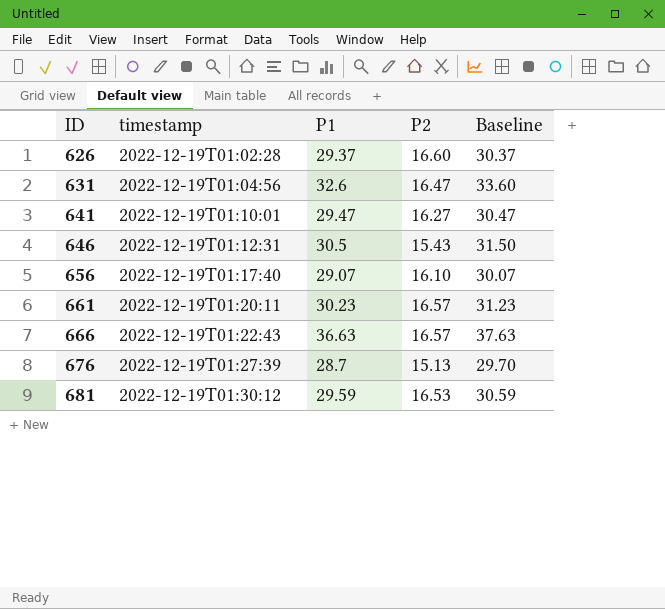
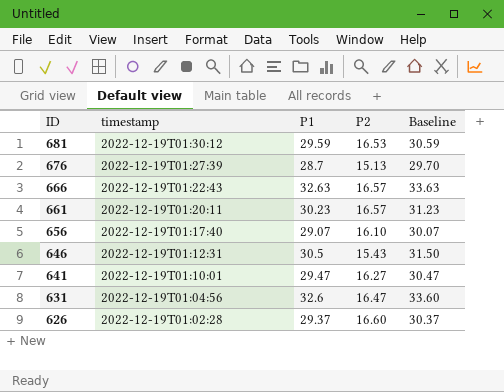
row order: ID ascending -> ID descending
666 | P1: 36.63 -> 32.63
666 | Baseline: 37.63 -> 33.63

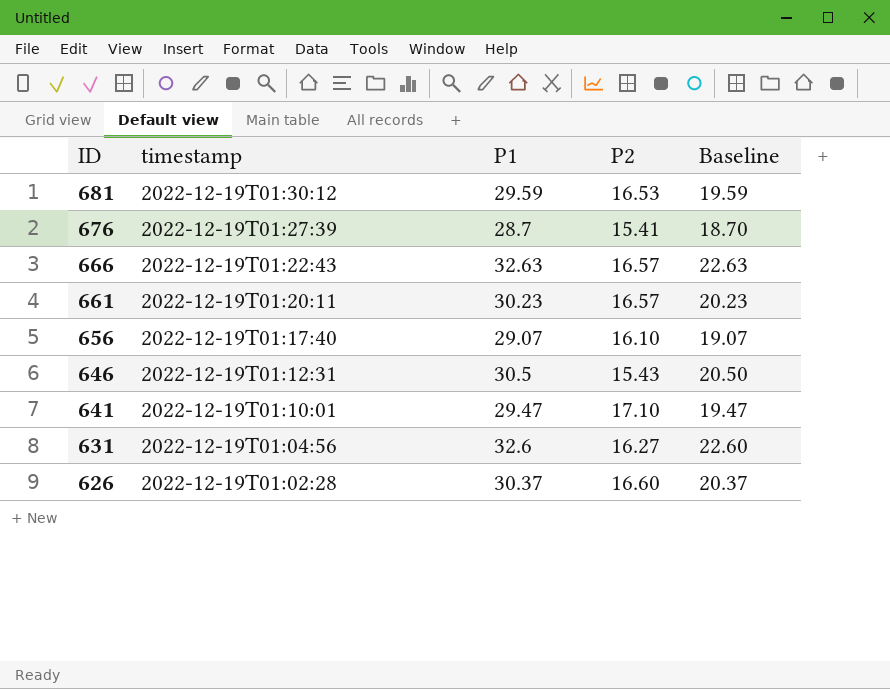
column Baseline | formula: [P1] + 1 -> [P1] - 10
676 | P2: 15.13 -> 15.41
641 | P2: 16.27 -> 17.10
631 | P2: 16.47 -> 16.27
626 | P1: 29.37 -> 30.37

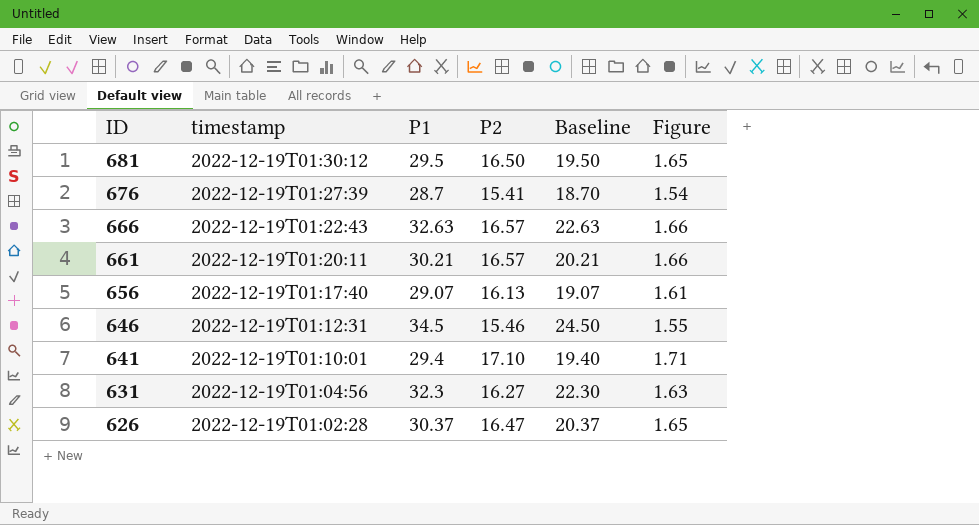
column Figure | formula: none -> [P2] * 0.1
681 | P1: 29.59 -> 29.5
681 | P2: 16.53 -> 16.50
681 | Baseline: 19.59 -> 19.50
661 | P1: 30.23 -> 30.21
661 | Baseline: 20.23 -> 20.21
656 | P2: 16.10 -> 16.13
646 | P1: 30.5 -> 34.5
646 | P2: 15.43 -> 15.46
646 | Baseline: 20.50 -> 24.50
641 | P1: 29.47 -> 29.4
641 | Baseline: 19.47 -> 19.40
631 | P1: 32.6 -> 32.3
631 | Baseline: 22.60 -> 22.30
626 | P2: 16.60 -> 16.47

